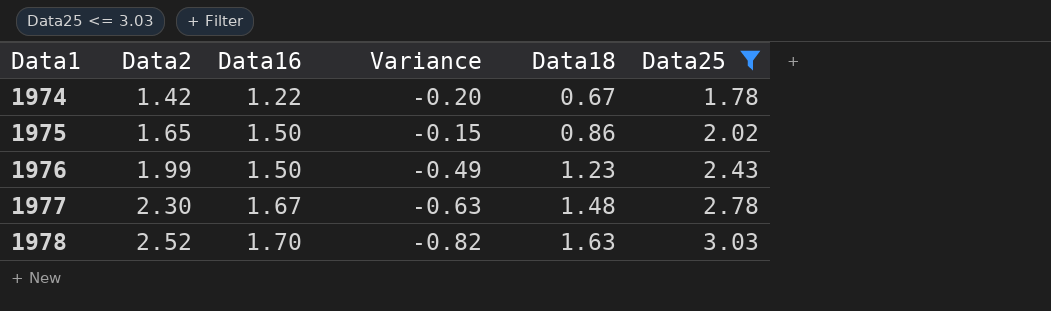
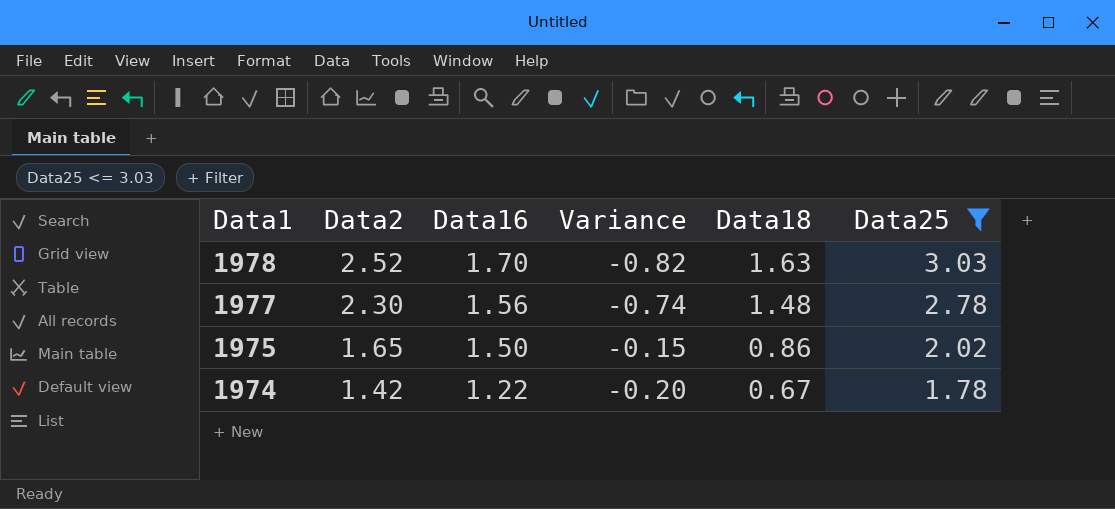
row order: Data1 ascending -> Data1 descending
row 1976: 1.99 | 1.50 | -0.49 | 1.23 | 2.43 -> none
1977 | Data16: 1.67 -> 1.56
1977 | Variance: -0.63 -> -0.74

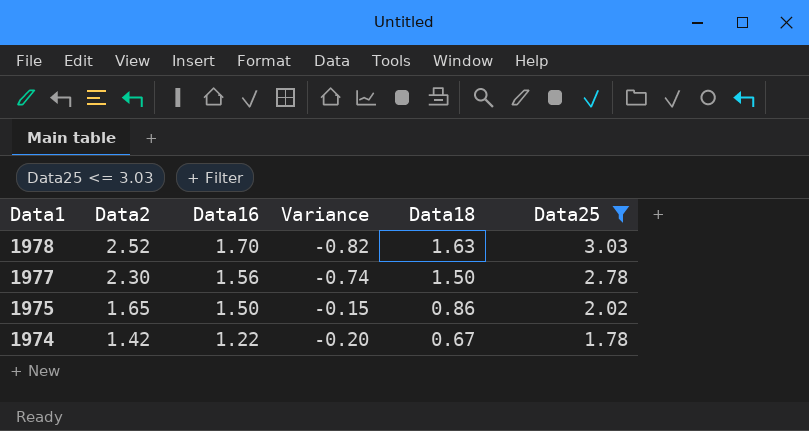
1977 | Data18: 1.48 -> 1.50

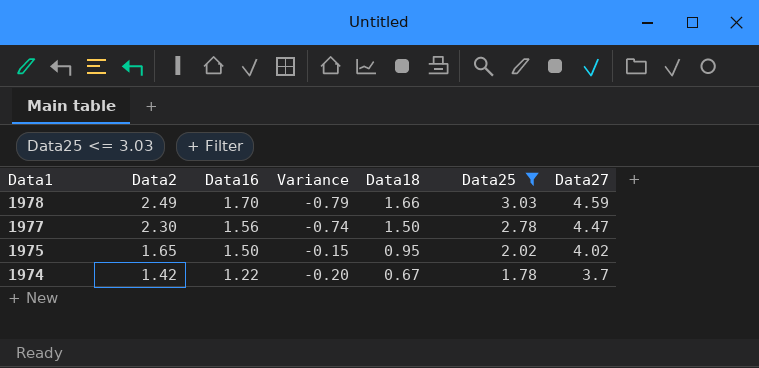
column Data27 | position: none -> 7
1978 | Data2: 2.52 -> 2.49
1978 | Variance: -0.82 -> -0.79
1978 | Data18: 1.63 -> 1.66
1975 | Data18: 0.86 -> 0.95

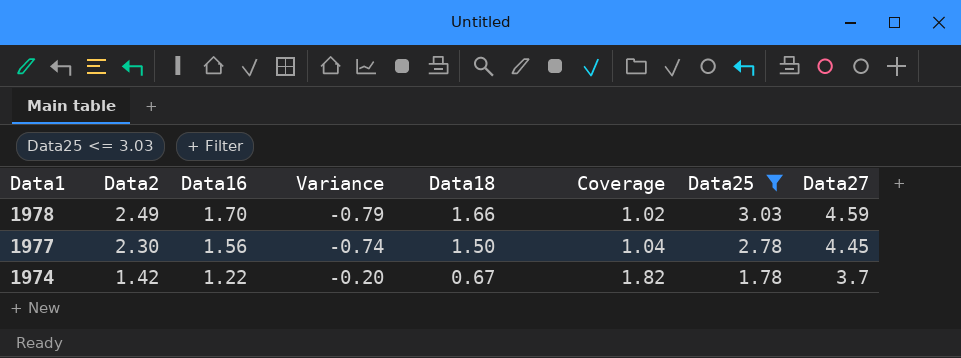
column Coverage | formula: none -> [Data16] / [Data18]
row 1975: 1.65 | 1.50 | -0.15 | 0.95 | 2.02 | 4.02 -> none
1977 | Data27: 4.47 -> 4.45

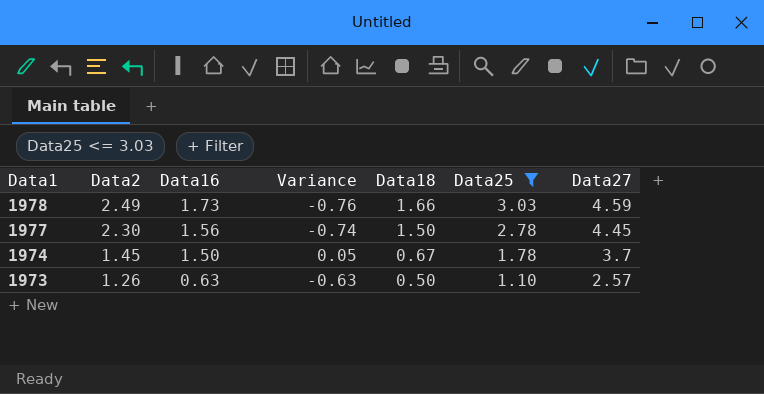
column Coverage | formula: [Data16] / [Data18] -> none
1978 | Data16: 1.70 -> 1.73
1978 | Variance: -0.79 -> -0.76
1974 | Data2: 1.42 -> 1.45
1974 | Data16: 1.22 -> 1.50
1974 | Variance: -0.20 -> 0.05
row 1973: none -> 1.26 | 0.63 | -0.63 | 0.50 | 1.10 | 2.57

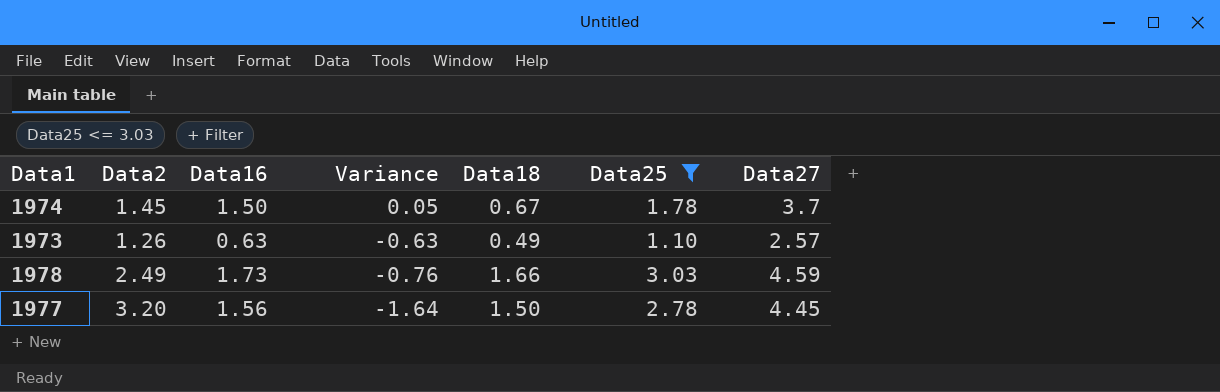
row order: Data1 descending -> Variance descending
1973 | Data18: 0.50 -> 0.49
1977 | Data2: 2.30 -> 3.20
1977 | Variance: -0.74 -> -1.64

